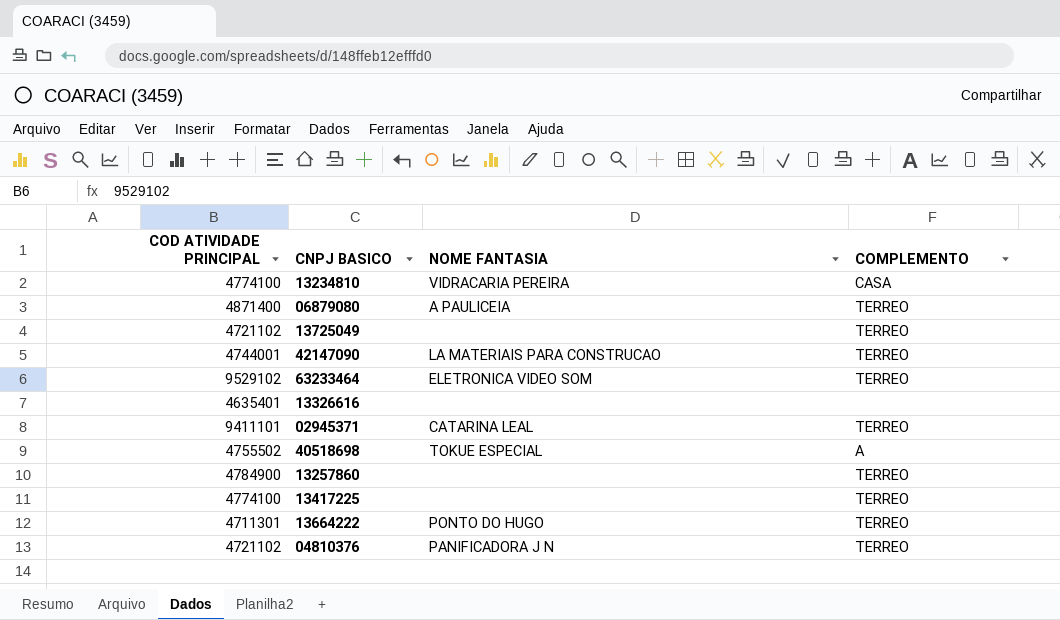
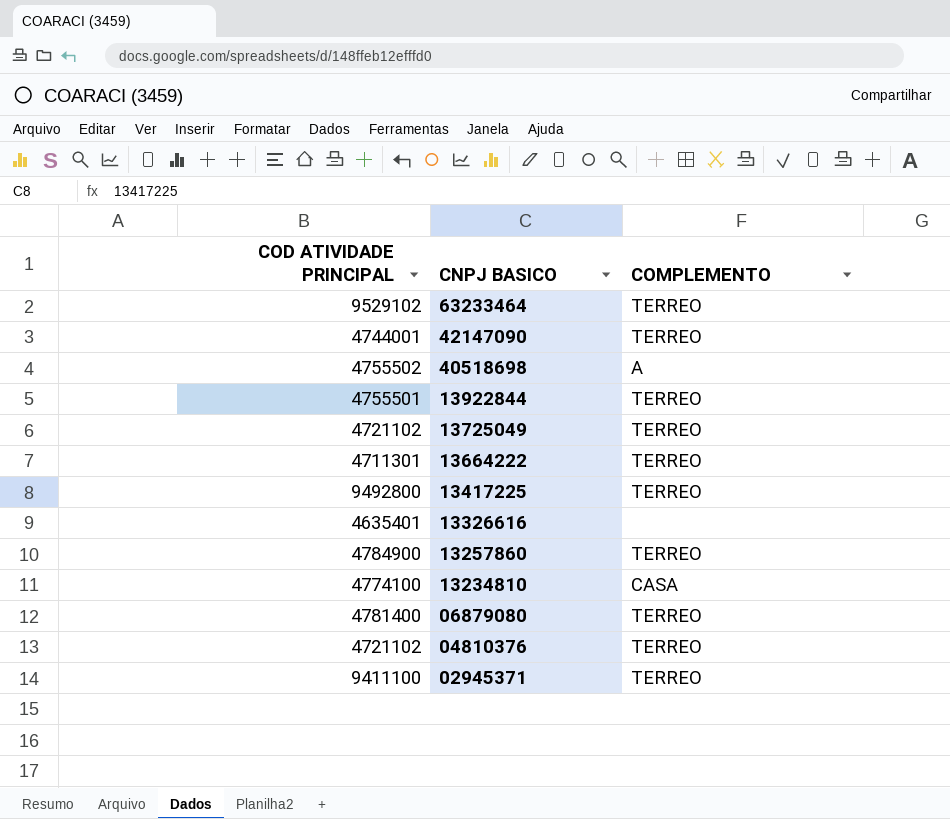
row order: none -> CNPJ BASICO descending
column NOME FANTASIA | position: 3 -> none
row 13922844: none -> 4755501 | TERREO
13417225 | COD ATIVIDADE PRINCIPAL: 4774100 -> 9492800
06879080 | COD ATIVIDADE PRINCIPAL: 4871400 -> 4781400
02945371 | COD ATIVIDADE PRINCIPAL: 9411101 -> 9411100

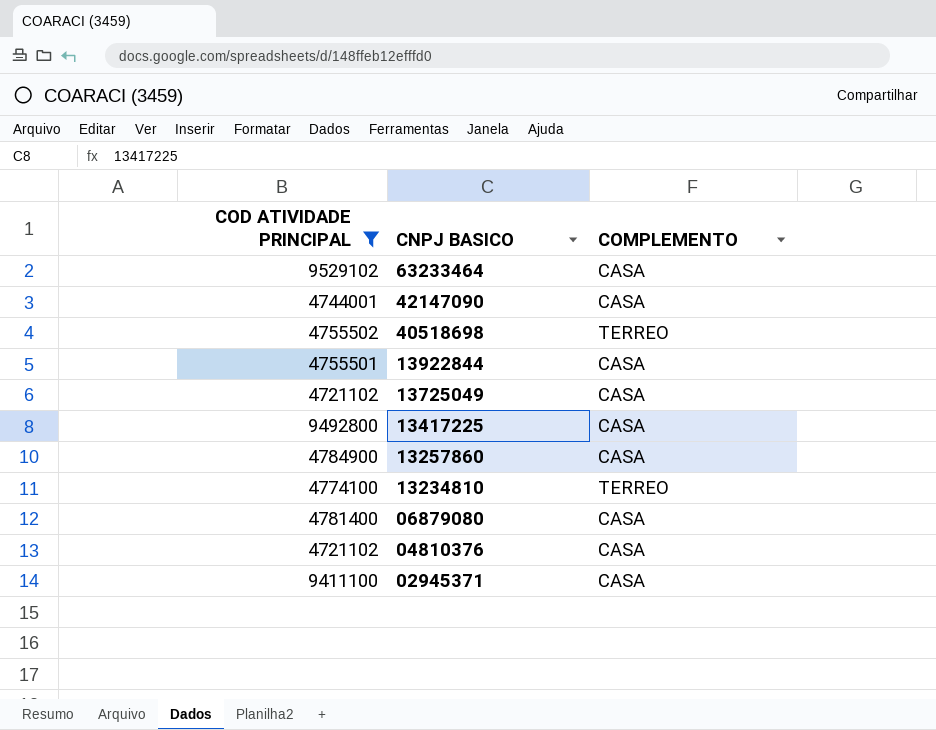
filter: none -> COD ATIVIDADE PRINCIPAL >= 4721102
63233464 | COMPLEMENTO: TERREO -> CASA
42147090 | COMPLEMENTO: TERREO -> CASA
40518698 | COMPLEMENTO: A -> TERREO
13922844 | COMPLEMENTO: TERREO -> CASA
13725049 | COMPLEMENTO: TERREO -> CASA
13417225 | COMPLEMENTO: TERREO -> CASA
13257860 | COMPLEMENTO: TERREO -> CASA
13234810 | COMPLEMENTO: CASA -> TERREO
06879080 | COMPLEMENTO: TERREO -> CASA
04810376 | COMPLEMENTO: TERREO -> CASA
02945371 | COMPLEMENTO: TERREO -> CASA

